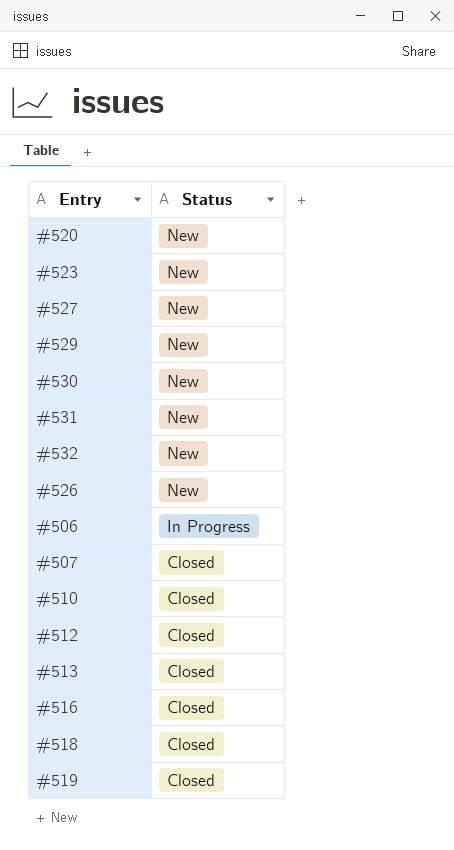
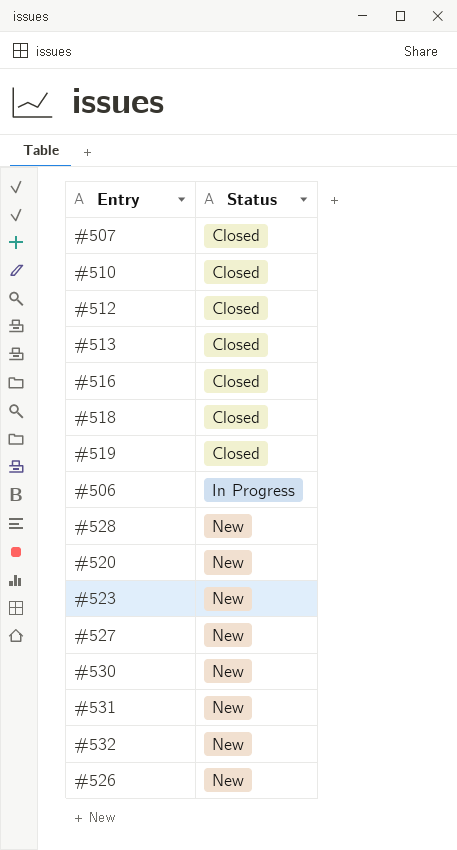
row order: Status descending -> Status ascending
row #529: New -> none
row #528: none -> New

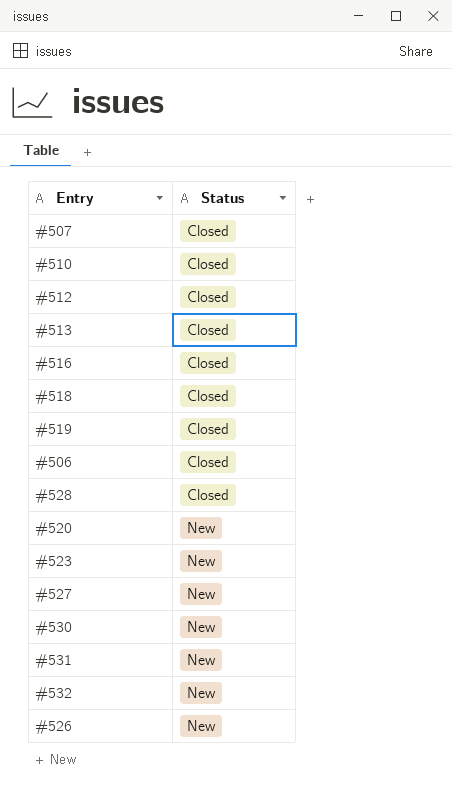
#506 | Status: In Progress -> Closed
#528 | Status: New -> Closed

